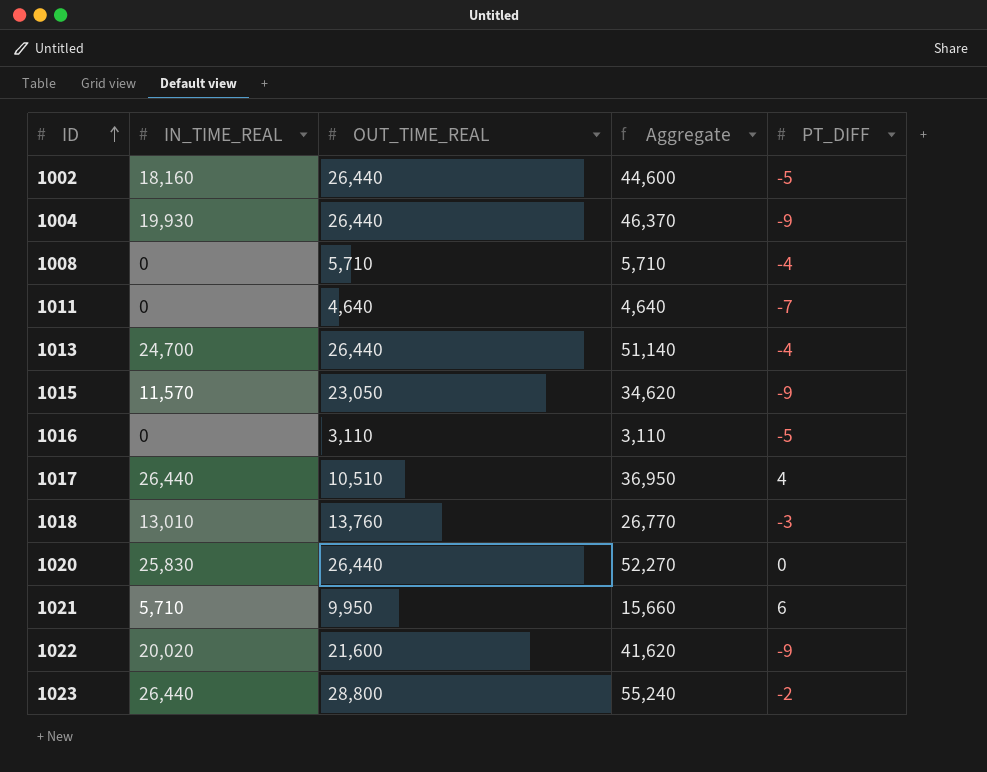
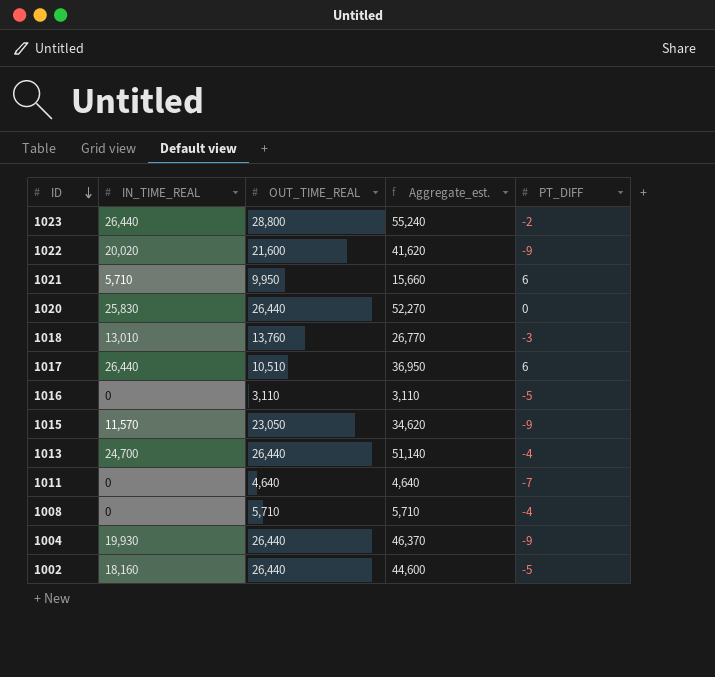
row order: ID ascending -> ID descending
column name: Aggregate -> Aggregate_est.
1017 | PT_DIFF: 4 -> 6

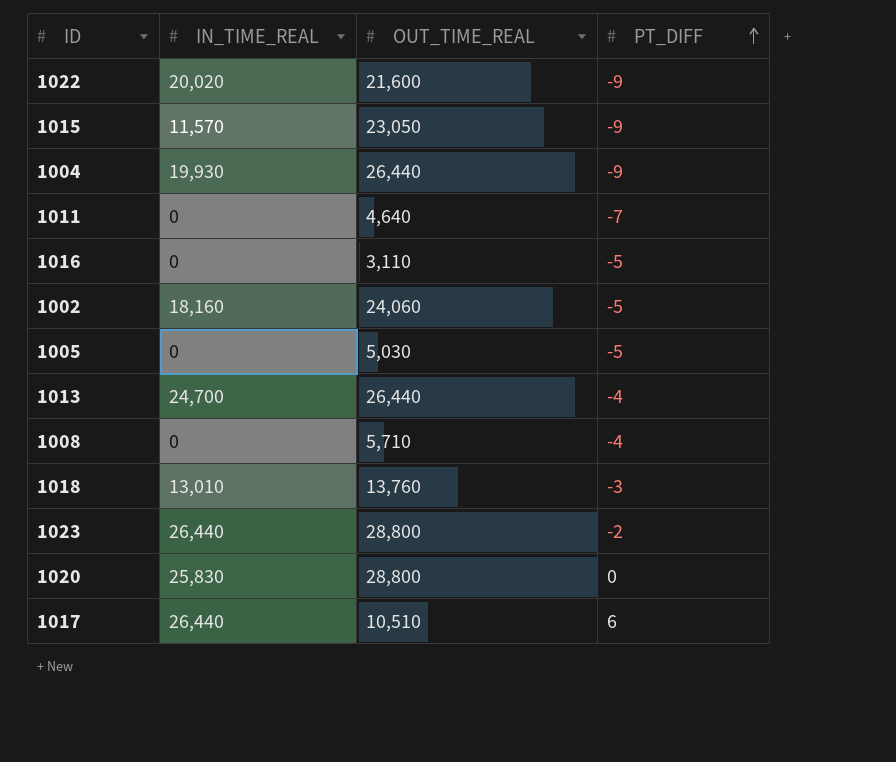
row order: ID descending -> PT_DIFF ascending
column Aggregate_est. | formula: [IN_TIME_REAL] + [OUT_TIME_REAL] -> none
row 1021: 5,710 | 9,950 | 15,660 | 6 -> none
1002 | OUT_TIME_REAL: 26,440 -> 24,060
row 1005: none -> 0 | 5,030 | -5
1020 | OUT_TIME_REAL: 26,440 -> 28,800

